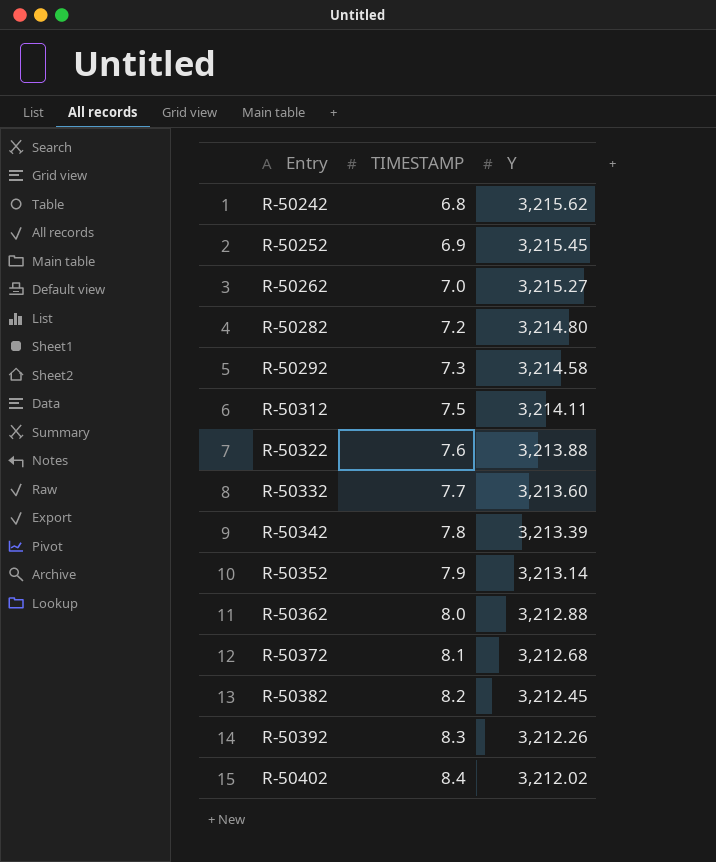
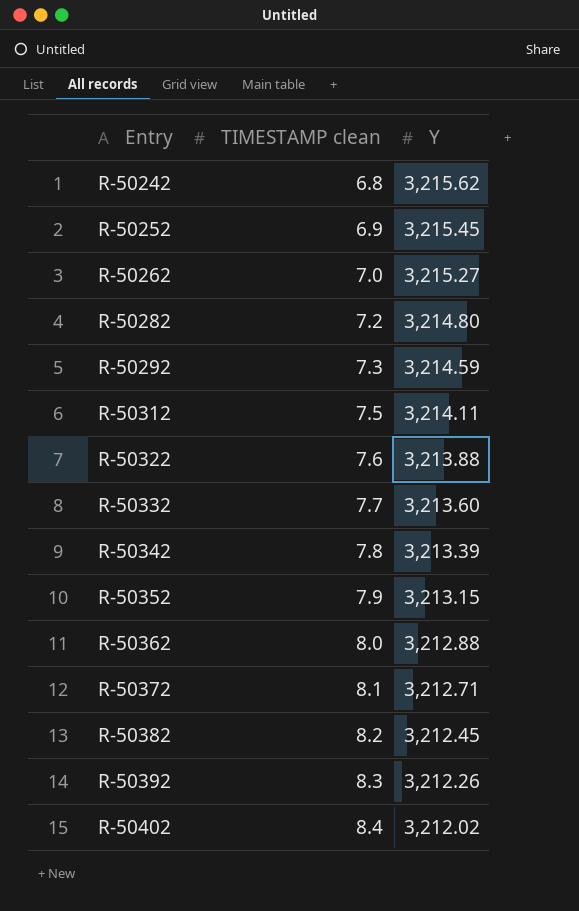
column name: TIMESTAMP -> TIMESTAMP clean
R-50292 | Y: 3,214.58 -> 3,214.59
R-50352 | Y: 3,213.14 -> 3,213.15
R-50372 | Y: 3,212.68 -> 3,212.71

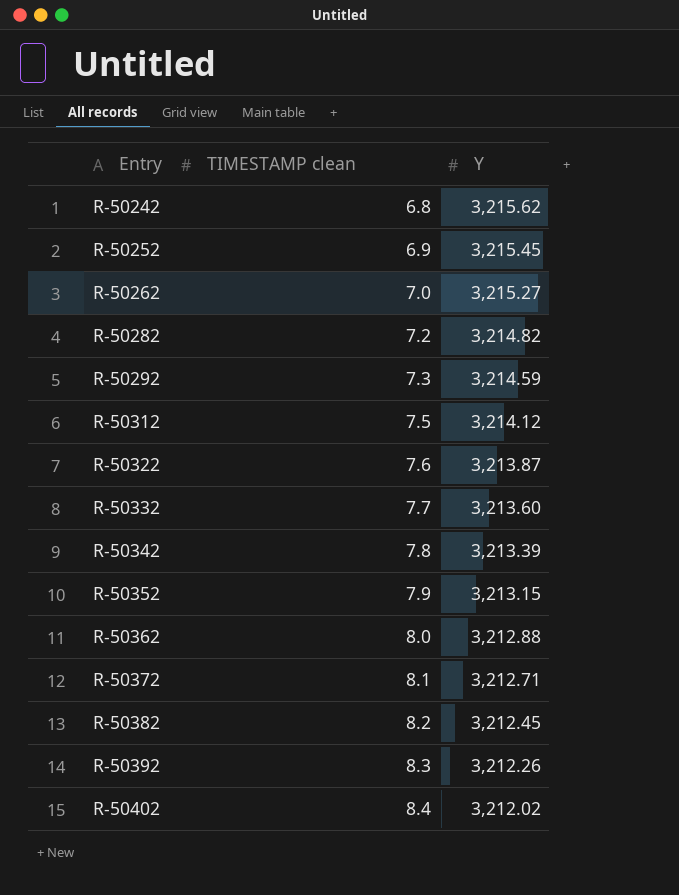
R-50282 | Y: 3,214.80 -> 3,214.82
R-50312 | Y: 3,214.11 -> 3,214.12
R-50322 | Y: 3,213.88 -> 3,213.87

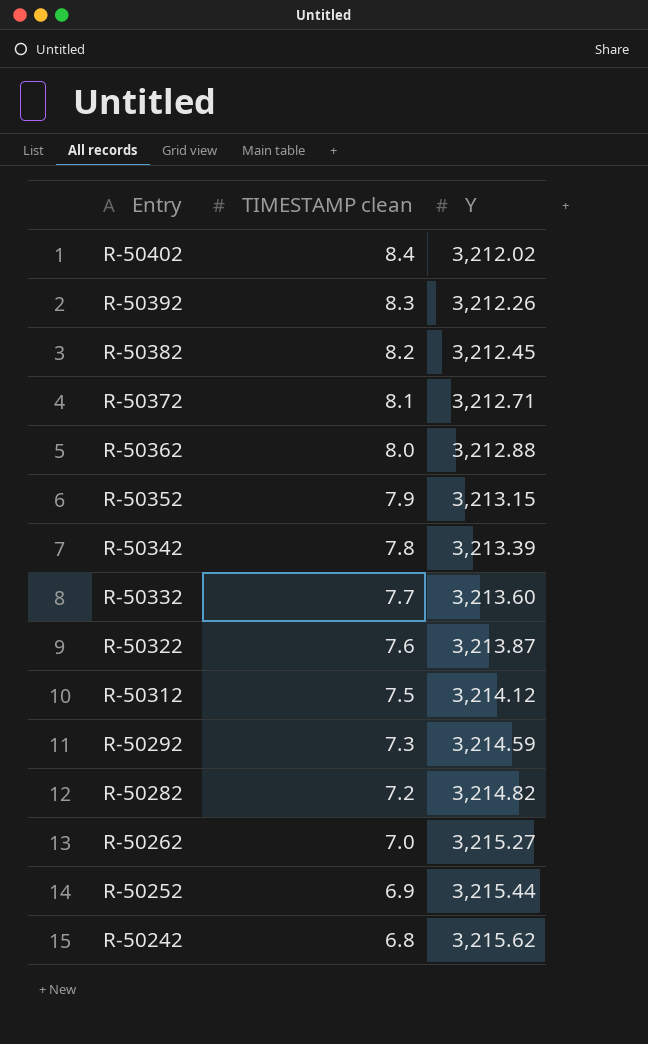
row order: Entry ascending -> Entry descending
R-50252 | Y: 3,215.45 -> 3,215.44

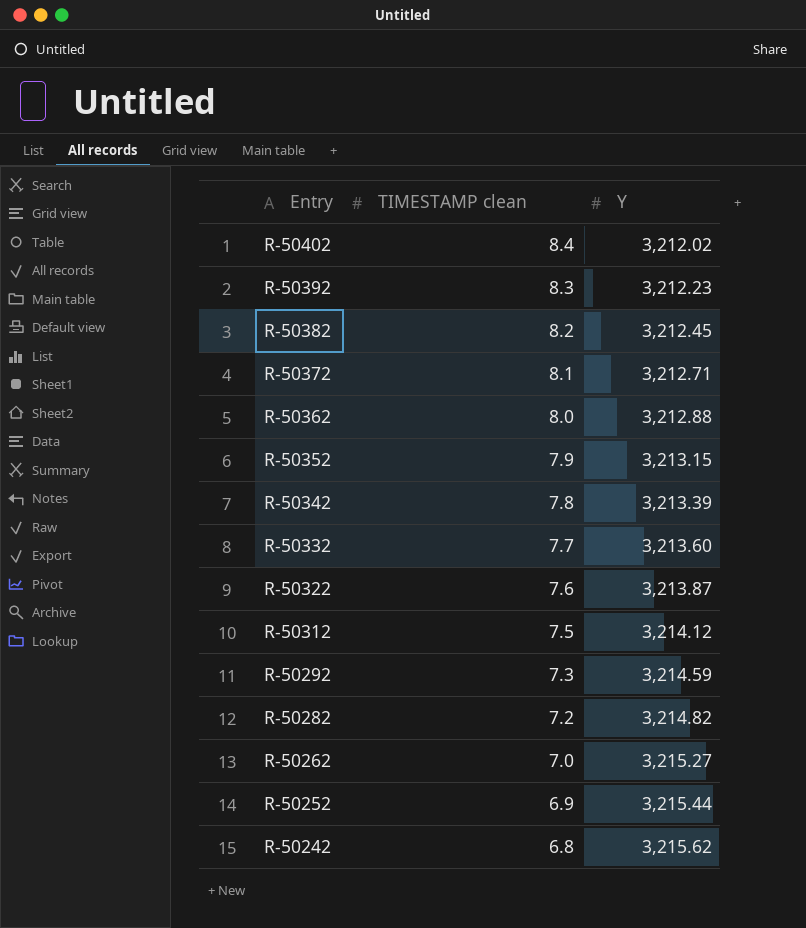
R-50392 | Y: 3,212.26 -> 3,212.23

